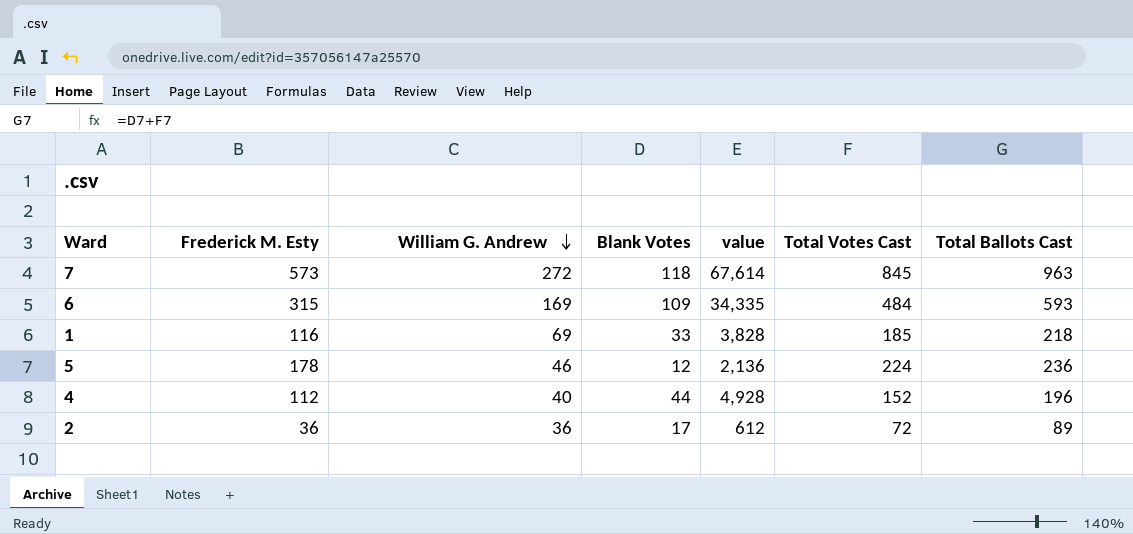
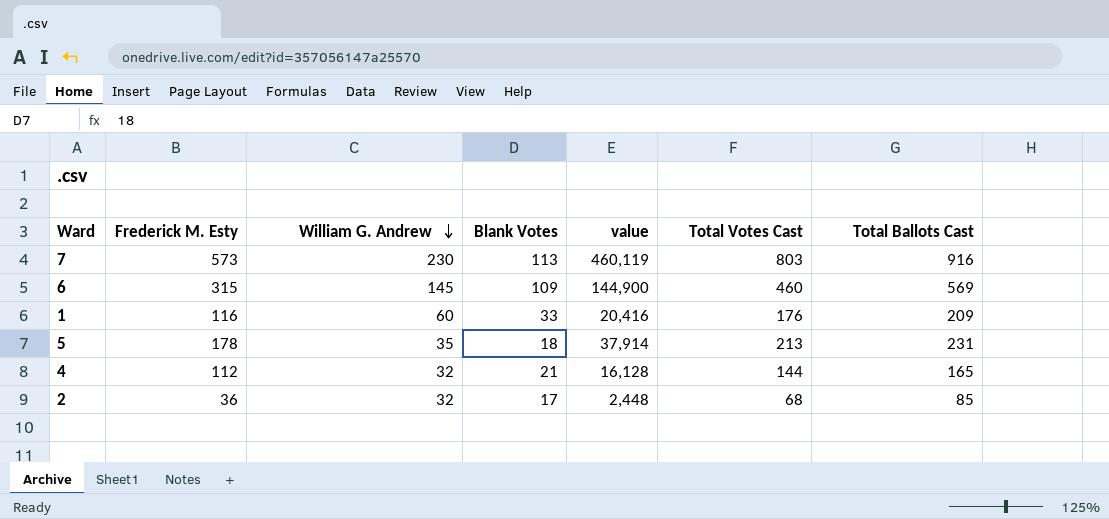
column value | formula: [Frederick M. Esty] * [Blank Votes] -> [Frederick M. Esty] * [Total Votes Cast]
7 | William G. Andrew: 272 -> 230
7 | Blank Votes: 118 -> 113
7 | Total Votes Cast: 845 -> 803
7 | Total Ballots Cast: 963 -> 916
6 | William G. Andrew: 169 -> 145
6 | Total Votes Cast: 484 -> 460
6 | Total Ballots Cast: 593 -> 569
1 | William G. Andrew: 69 -> 60
1 | Total Votes Cast: 185 -> 176
1 | Total Ballots Cast: 218 -> 209
5 | William G. Andrew: 46 -> 35
5 | Blank Votes: 12 -> 18
5 | Total Votes Cast: 224 -> 213
5 | Total Ballots Cast: 236 -> 231
4 | William G. Andrew: 40 -> 32
4 | Blank Votes: 44 -> 21
4 | Total Votes Cast: 152 -> 144
4 | Total Ballots Cast: 196 -> 165
2 | William G. Andrew: 36 -> 32
2 | Total Votes Cast: 72 -> 68
2 | Total Ballots Cast: 89 -> 85

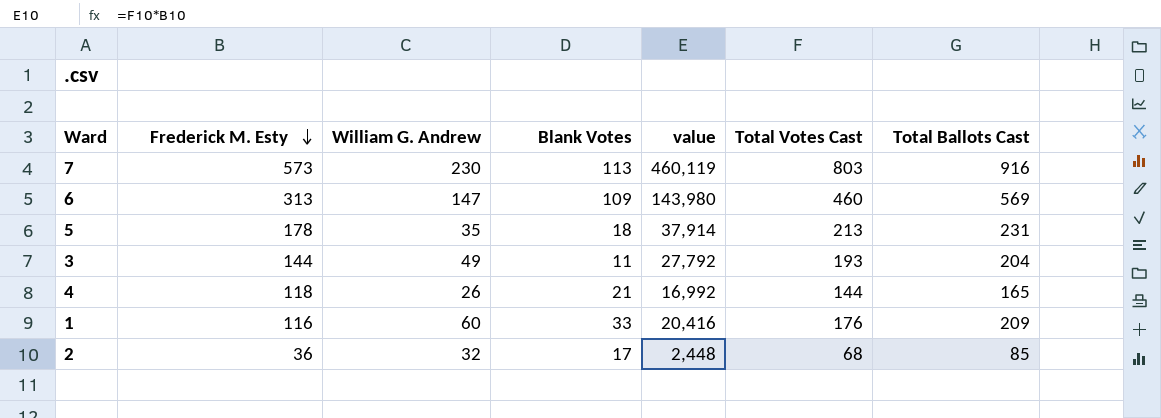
row order: William G. Andrew descending -> Frederick M. Esty descending
6 | Frederick M. Esty: 315 -> 313
6 | William G. Andrew: 145 -> 147
6 | value: 144,900 -> 143,980
row 3: none -> 144 | 49 | 11 | 27,792 | 193 | 204
4 | Frederick M. Esty: 112 -> 118
4 | William G. Andrew: 32 -> 26
4 | value: 16,128 -> 16,992

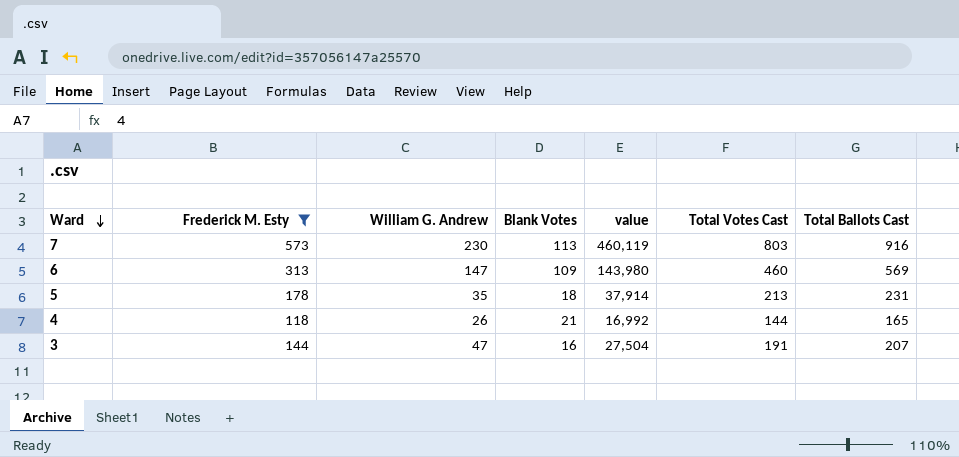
filter: none -> Frederick M. Esty >= 118
row order: Frederick M. Esty descending -> Ward descending
3 | William G. Andrew: 49 -> 47
3 | Blank Votes: 11 -> 16
3 | value: 27,792 -> 27,504
3 | Total Votes Cast: 193 -> 191
3 | Total Ballots Cast: 204 -> 207

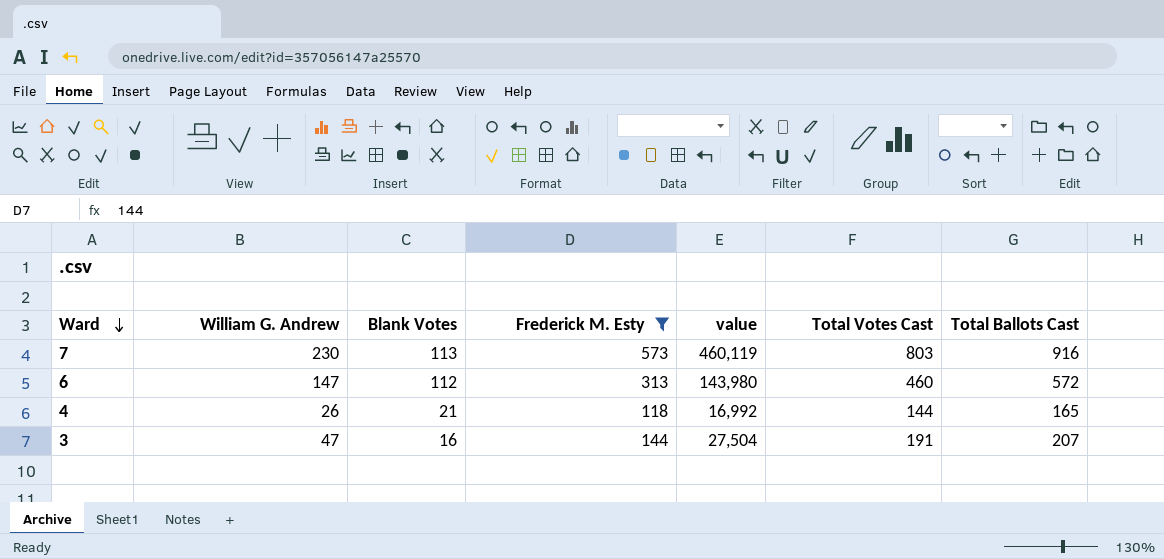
column Frederick M. Esty | position: 2 -> 4
row 5: 178 | 35 | 18 | 37,914 | 213 | 231 -> none
6 | Blank Votes: 109 -> 112
6 | Total Ballots Cast: 569 -> 572

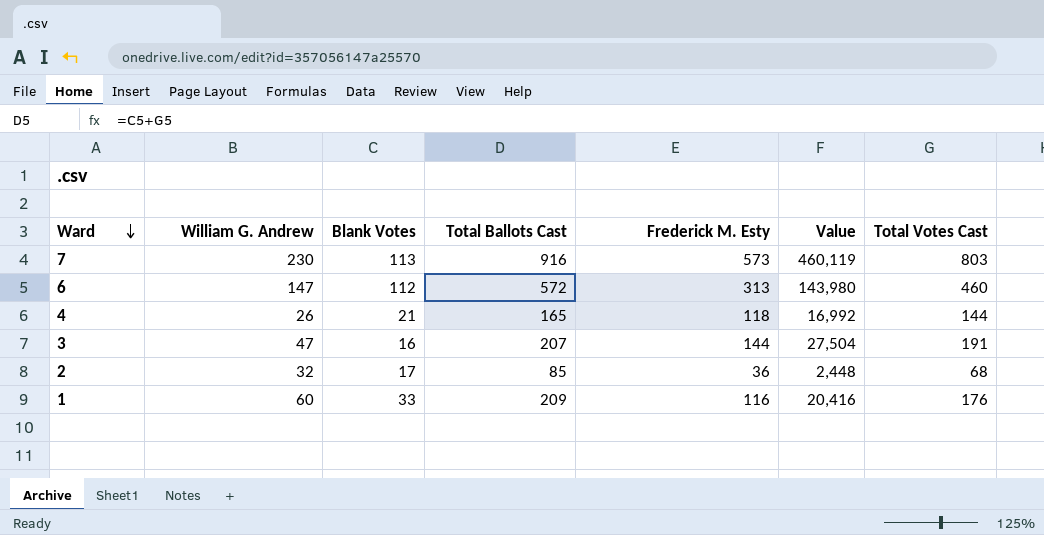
filter: Frederick M. Esty >= 118 -> none
column Total Ballots Cast | position: 7 -> 4
column name: value -> Value

